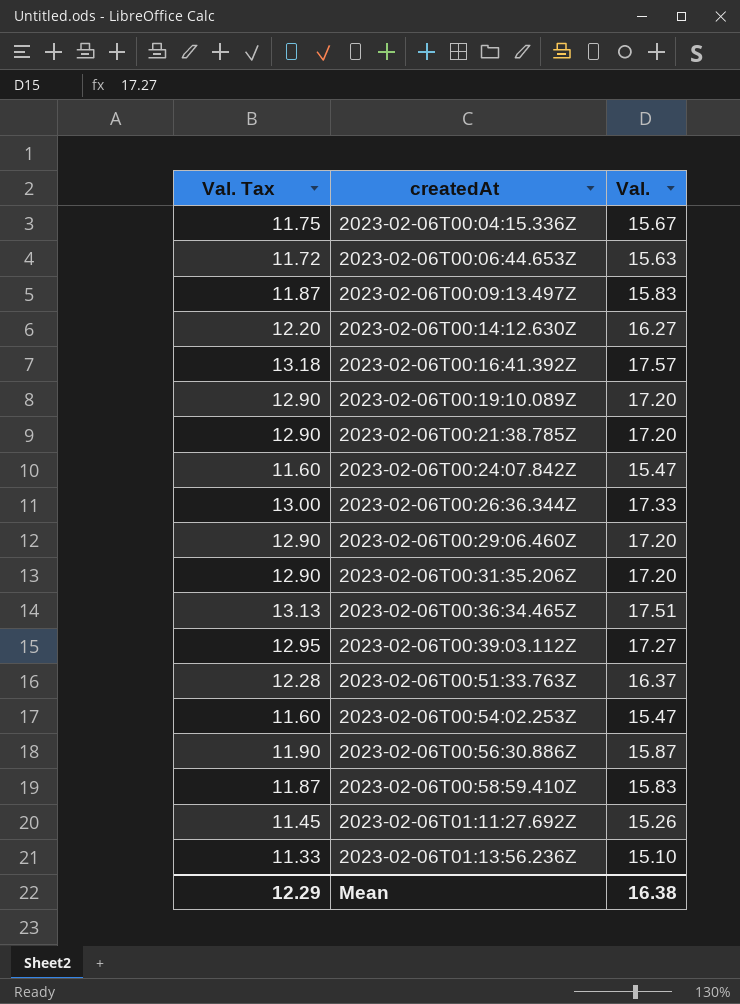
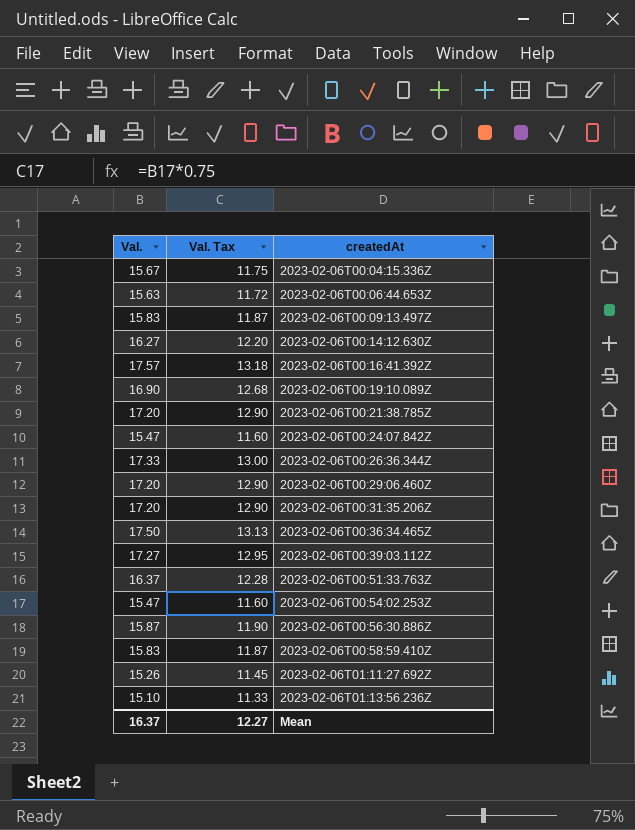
column Val. | position: 3 -> 1
2023-02-06T00:19:10.089Z | Val.: 17.20 -> 16.90
2023-02-06T00:19:10.089Z | Val. Tax: 12.90 -> 12.68
2023-02-06T00:36:34.465Z | Val.: 17.51 -> 17.50
Mean | Val.: 16.38 -> 16.37
Mean | Val. Tax: 12.29 -> 12.27

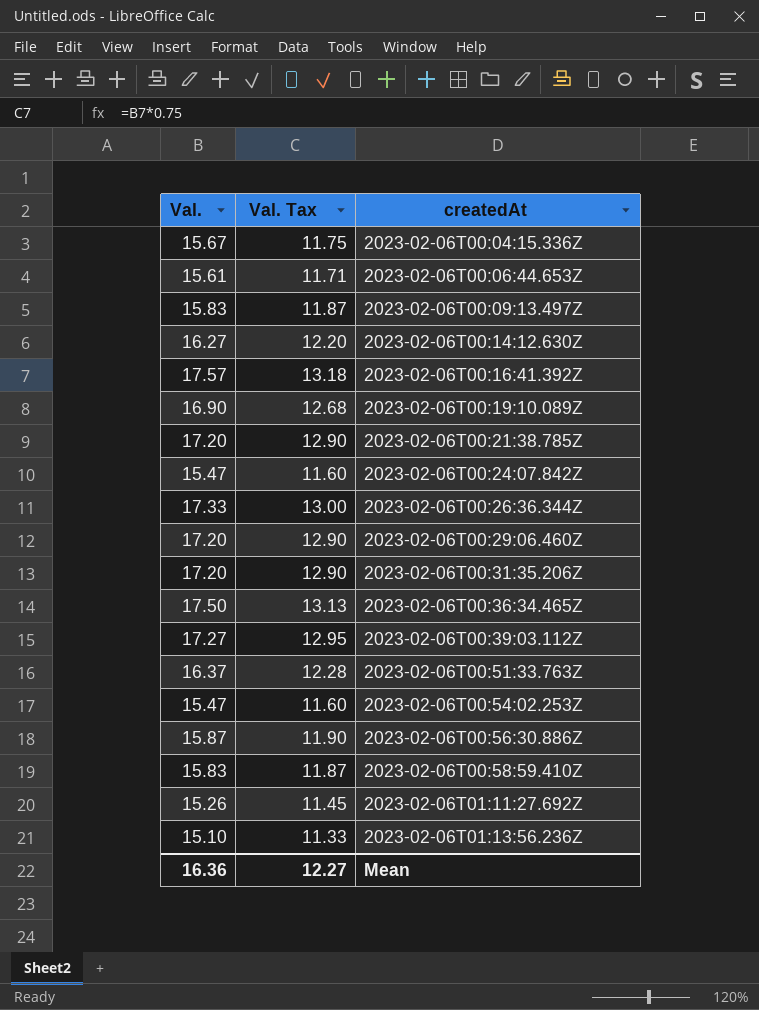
2023-02-06T00:06:44.653Z | Val.: 15.63 -> 15.61
2023-02-06T00:06:44.653Z | Val. Tax: 11.72 -> 11.71
Mean | Val.: 16.37 -> 16.36

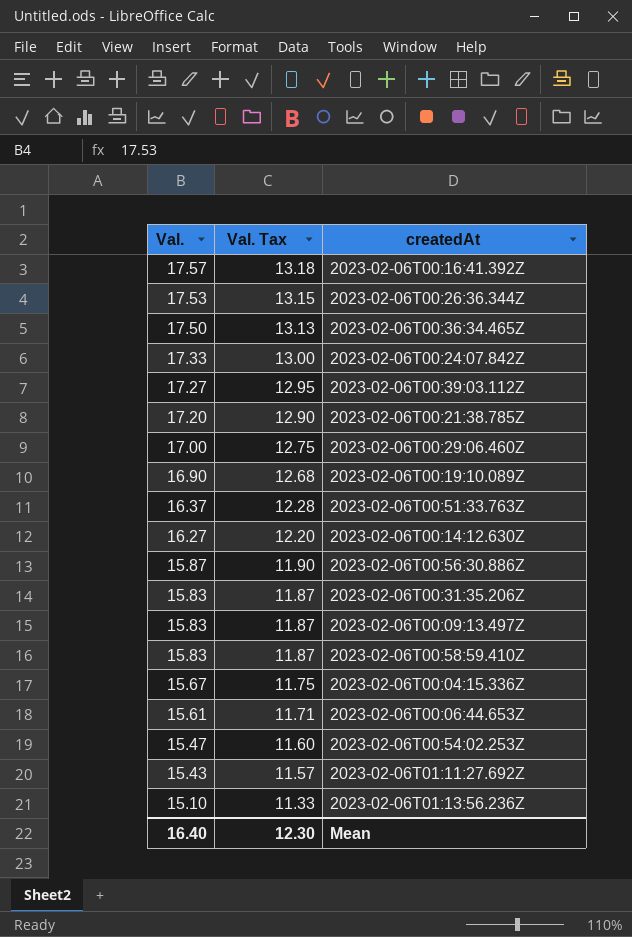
row order: createdAt ascending -> Val. descending
2023-02-06T00:26:36.344Z | Val.: 17.33 -> 17.53
2023-02-06T00:26:36.344Z | Val. Tax: 13.00 -> 13.15
2023-02-06T00:24:07.842Z | Val.: 15.47 -> 17.33
2023-02-06T00:24:07.842Z | Val. Tax: 11.60 -> 13.00
2023-02-06T00:29:06.460Z | Val.: 17.20 -> 17.00
2023-02-06T00:29:06.460Z | Val. Tax: 12.90 -> 12.75
2023-02-06T00:31:35.206Z | Val.: 17.20 -> 15.83
2023-02-06T00:31:35.206Z | Val. Tax: 12.90 -> 11.87
2023-02-06T01:11:27.692Z | Val.: 15.26 -> 15.43
2023-02-06T01:11:27.692Z | Val. Tax: 11.45 -> 11.57
Mean | Val.: 16.36 -> 16.40
Mean | Val. Tax: 12.27 -> 12.30

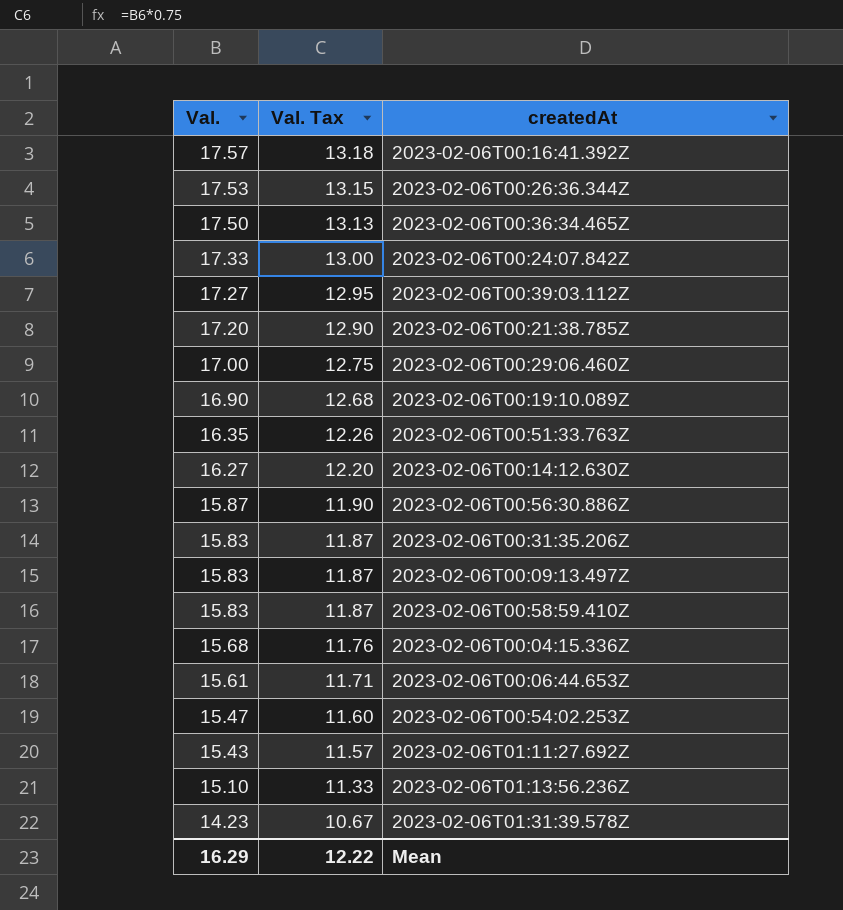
2023-02-06T00:51:33.763Z | Val.: 16.37 -> 16.35
2023-02-06T00:51:33.763Z | Val. Tax: 12.28 -> 12.26
2023-02-06T00:04:15.336Z | Val.: 15.67 -> 15.68
2023-02-06T00:04:15.336Z | Val. Tax: 11.75 -> 11.76
row 2023-02-06T01:31:39.578Z: none -> 14.23 | 10.67
Mean | Val.: 16.40 -> 16.29
Mean | Val. Tax: 12.30 -> 12.22

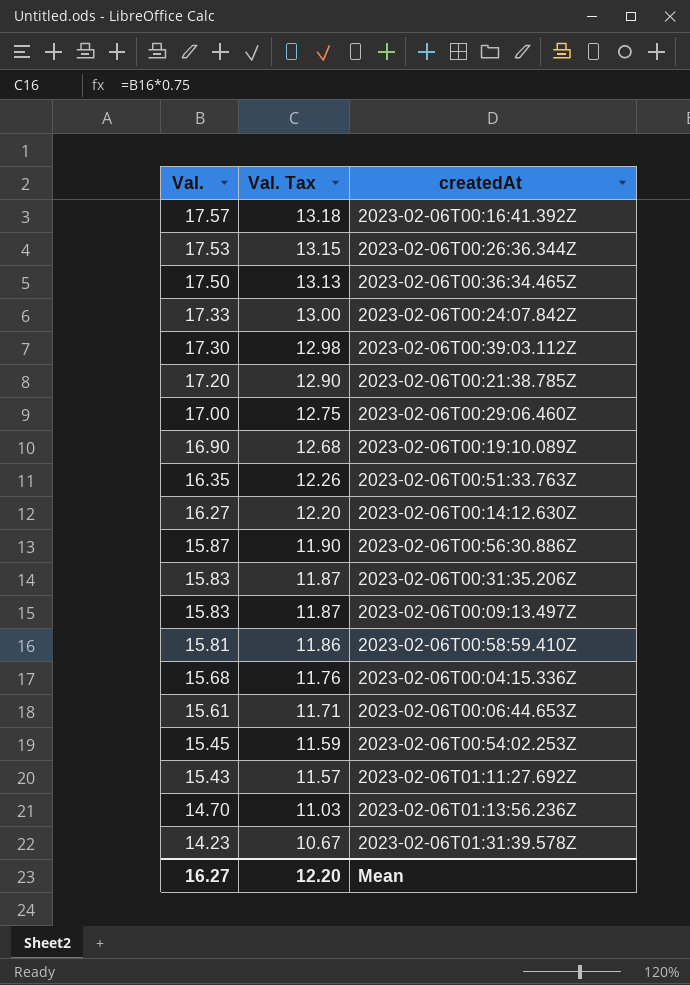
2023-02-06T00:39:03.112Z | Val.: 17.27 -> 17.30
2023-02-06T00:39:03.112Z | Val. Tax: 12.95 -> 12.98
2023-02-06T00:58:59.410Z | Val.: 15.83 -> 15.81
2023-02-06T00:58:59.410Z | Val. Tax: 11.87 -> 11.86
2023-02-06T00:54:02.253Z | Val.: 15.47 -> 15.45
2023-02-06T00:54:02.253Z | Val. Tax: 11.60 -> 11.59
2023-02-06T01:13:56.236Z | Val.: 15.10 -> 14.70
2023-02-06T01:13:56.236Z | Val. Tax: 11.33 -> 11.03
Mean | Val.: 16.29 -> 16.27
Mean | Val. Tax: 12.22 -> 12.20

